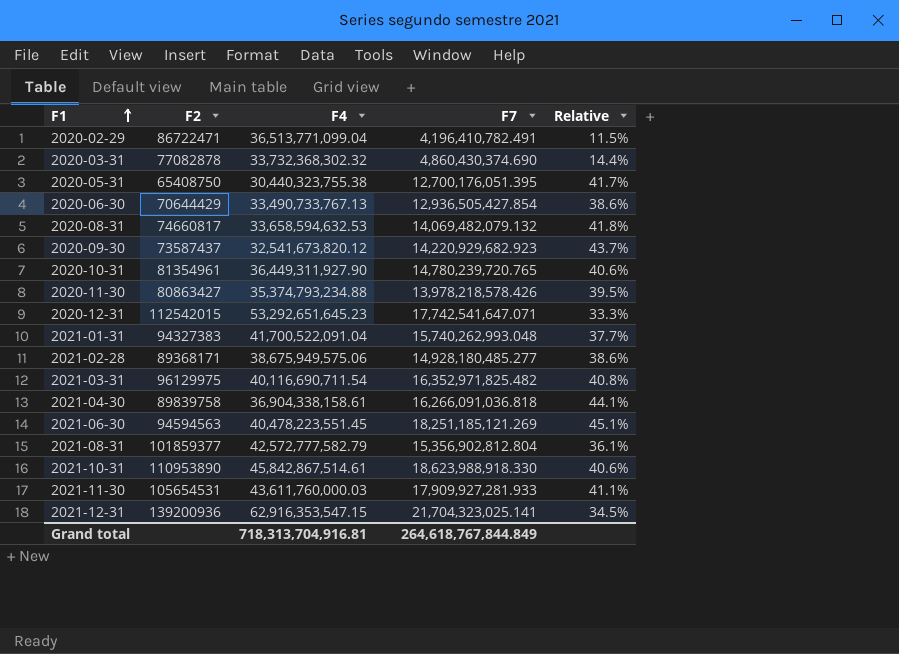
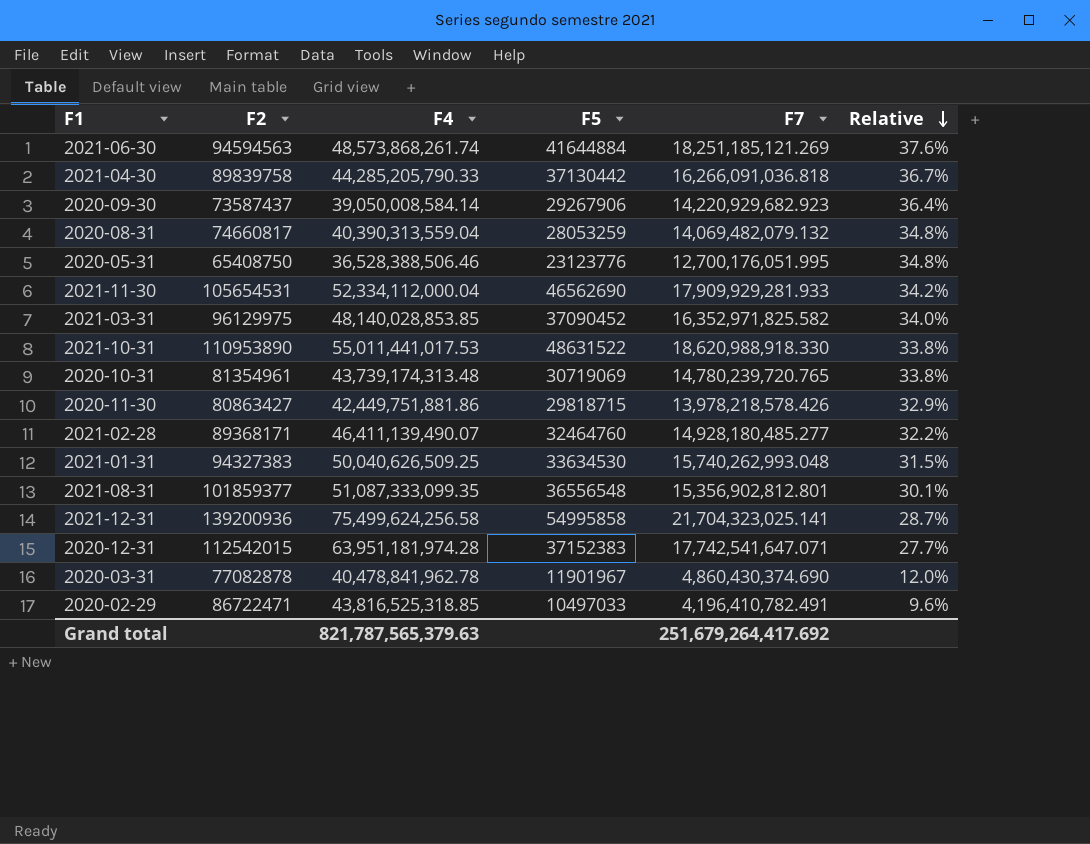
row order: F1 ascending -> Relative descending
column F5 | position: none -> 4
row 2020-06-30: 70644429 | 33,490,733,767.13 | 12,936,505,427.854 | 38.6% -> none
2021-06-30 | F4: 40,478,223,551.45 -> 48,573,868,261.74
2021-06-30 | Relative: 45.1% -> 37.6%
2021-04-30 | F4: 36,904,338,158.61 -> 44,285,205,790.33
2021-04-30 | Relative: 44.1% -> 36.7%
2020-09-30 | F4: 32,541,673,820.12 -> 39,050,008,584.14
2020-09-30 | Relative: 43.7% -> 36.4%
2020-08-31 | F4: 33,658,594,632.53 -> 40,390,313,559.04
2020-08-31 | Relative: 41.8% -> 34.8%
2020-05-31 | F4: 30,440,323,755.38 -> 36,528,388,506.46
2020-05-31 | F7: 12,700,176,051.395 -> 12,700,176,051.995
2020-05-31 | Relative: 41.7% -> 34.8%
2021-11-30 | F4: 43,611,760,000.03 -> 52,334,112,000.04
2021-11-30 | F7: 17,909,927,281.933 -> 17,909,929,281.933
2021-11-30 | Relative: 41.1% -> 34.2%
2021-03-31 | F4: 40,116,690,711.54 -> 48,140,028,853.85
2021-03-31 | F7: 16,352,971,825.482 -> 16,352,971,825.582
2021-03-31 | Relative: 40.8% -> 34.0%
2021-10-31 | F4: 45,842,867,514.61 -> 55,011,441,017.53
2021-10-31 | F7: 18,623,988,918.330 -> 18,620,988,918.330
2021-10-31 | Relative: 40.6% -> 33.8%
2020-10-31 | F4: 36,449,311,927.90 -> 43,739,174,313.48
2020-10-31 | Relative: 40.6% -> 33.8%
2020-11-30 | F4: 35,374,793,234.88 -> 42,449,751,881.86
2020-11-30 | Relative: 39.5% -> 32.9%
2021-02-28 | F4: 38,675,949,575.06 -> 46,411,139,490.07
2021-02-28 | Relative: 38.6% -> 32.2%
2021-01-31 | F4: 41,700,522,091.04 -> 50,040,626,509.25
2021-01-31 | Relative: 37.7% -> 31.5%
2021-08-31 | F4: 42,572,777,582.79 -> 51,087,333,099.35
2021-08-31 | F7: 15,356,902,812.804 -> 15,356,902,812.801
2021-08-31 | Relative: 36.1% -> 30.1%
2021-12-31 | F4: 62,916,353,547.15 -> 75,499,624,256.58
2021-12-31 | Relative: 34.5% -> 28.7%
2020-12-31 | F4: 53,292,651,645.23 -> 63,951,181,974.28
2020-12-31 | Relative: 33.3% -> 27.7%
2020-03-31 | F4: 33,732,368,302.32 -> 40,478,841,962.78
2020-03-31 | Relative: 14.4% -> 12.0%
2020-02-29 | F4: 36,513,771,099.04 -> 43,816,525,318.85
2020-02-29 | Relative: 11.5% -> 9.6%
Grand total | F4: 718,313,704,916.81 -> 821,787,565,379.63
Grand total | F7: 264,618,767,844.849 -> 251,679,264,417.692

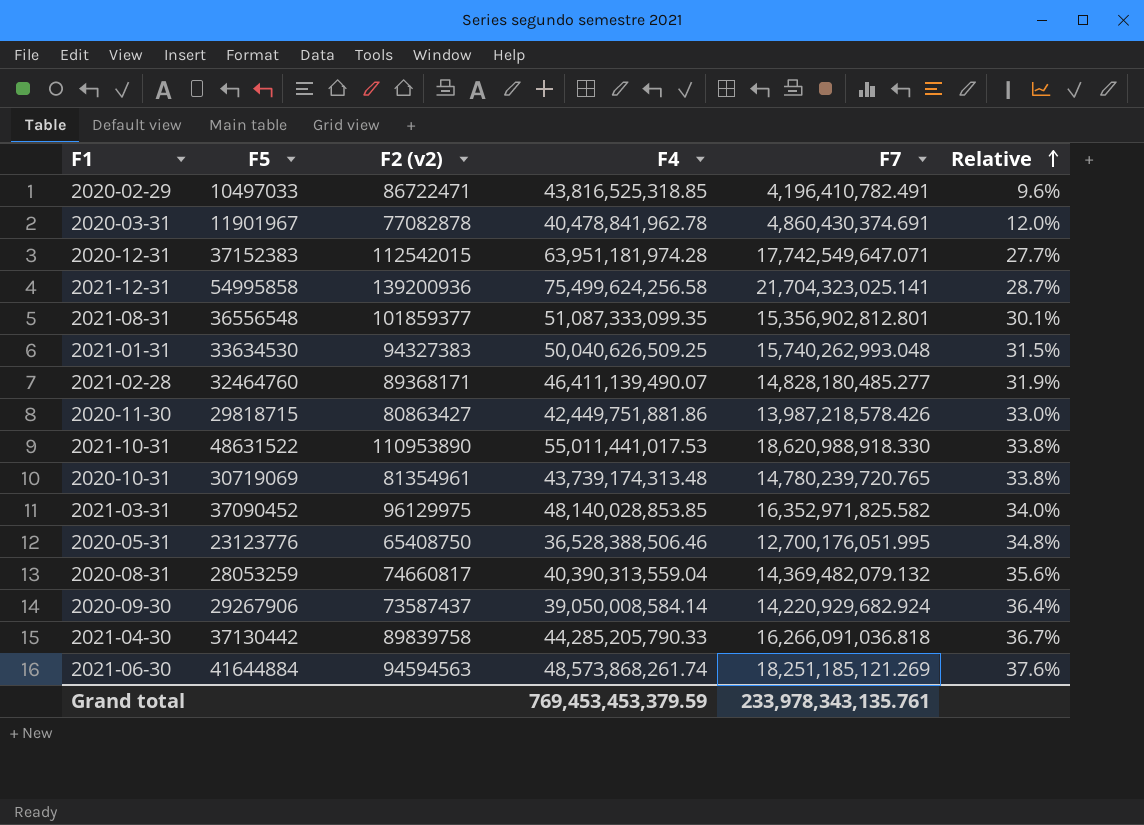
row order: Relative descending -> Relative ascending
column F5 | position: 4 -> 2
column name: F2 -> F2 (v2)
row 2021-11-30: 105654531 | 52,334,112,000.04 | 46562690 | 17,909,929,281.933 | 34.2% -> none
2020-03-31 | F7: 4,860,430,374.690 -> 4,860,430,374.691
2020-12-31 | F7: 17,742,541,647.071 -> 17,742,549,647.071
2021-02-28 | F7: 14,928,180,485.277 -> 14,828,180,485.277
2021-02-28 | Relative: 32.2% -> 31.9%
2020-11-30 | F7: 13,978,218,578.426 -> 13,987,218,578.426
2020-11-30 | Relative: 32.9% -> 33.0%
2020-08-31 | F7: 14,069,482,079.132 -> 14,369,482,079.132
2020-08-31 | Relative: 34.8% -> 35.6%
2020-09-30 | F7: 14,220,929,682.923 -> 14,220,929,682.924
Grand total | F4: 821,787,565,379.63 -> 769,453,453,379.59
Grand total | F7: 251,679,264,417.692 -> 233,978,343,135.761

